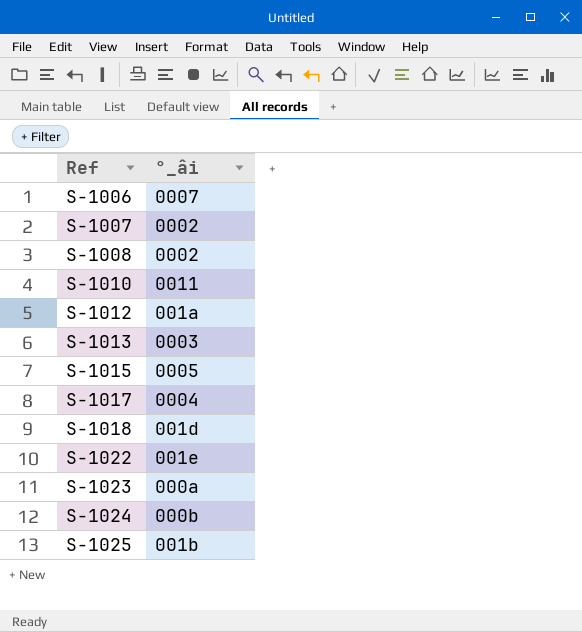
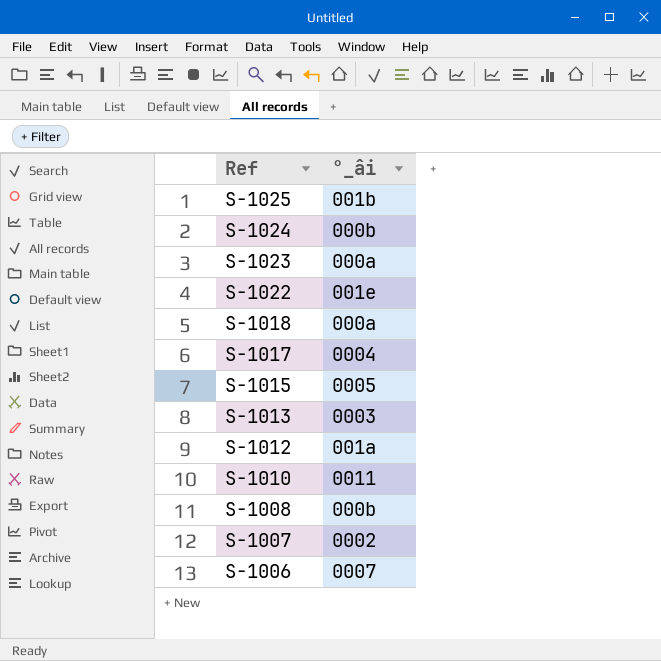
row order: Ref ascending -> Ref descending
S-1018 | °_âi: 001d -> 000a
S-1008 | °_âi: 0002 -> 000b

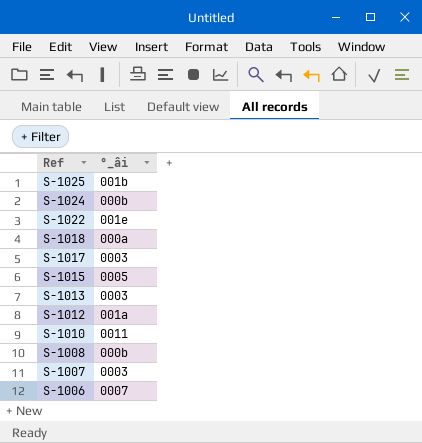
row S-1023: 000a -> none
S-1017 | °_âi: 0004 -> 0003
S-1007 | °_âi: 0002 -> 0003

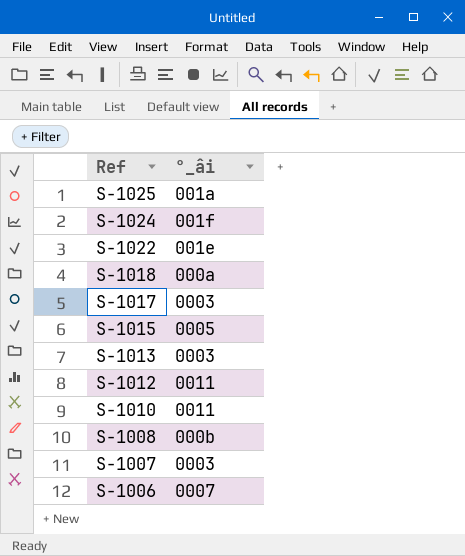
S-1025 | °_âi: 001b -> 001a
S-1024 | °_âi: 000b -> 001f
S-1012 | °_âi: 001a -> 0011

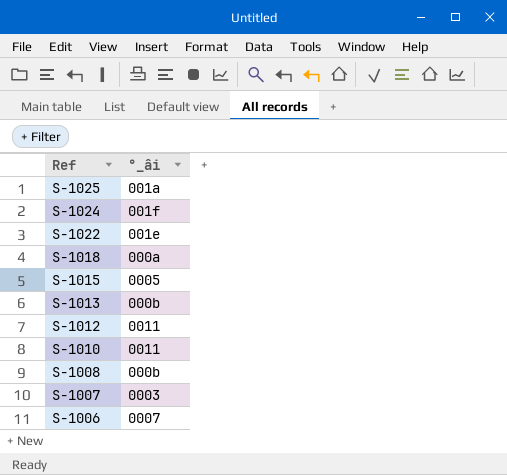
row S-1017: 0003 -> none
S-1013 | °_âi: 0003 -> 000b

